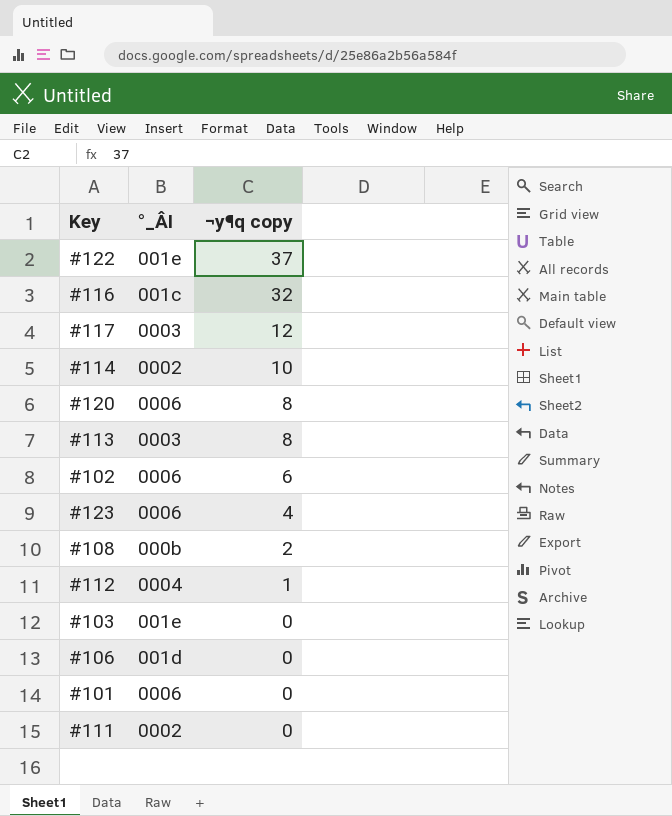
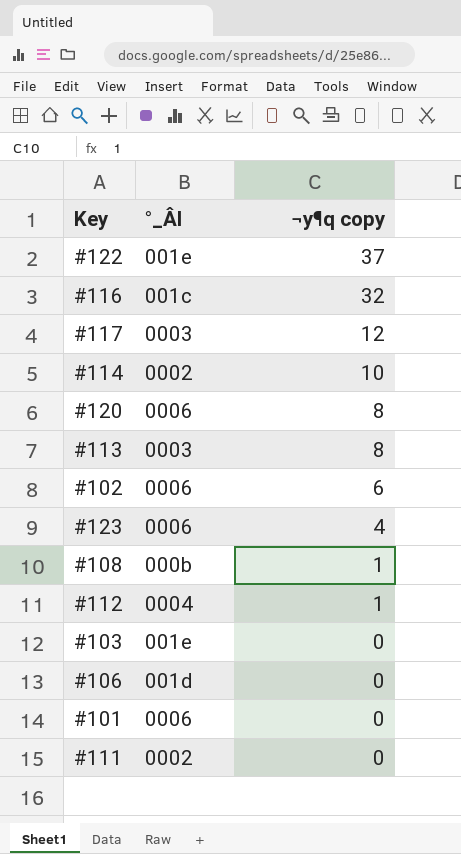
#108 | ¬y¶q copy: 2 -> 1

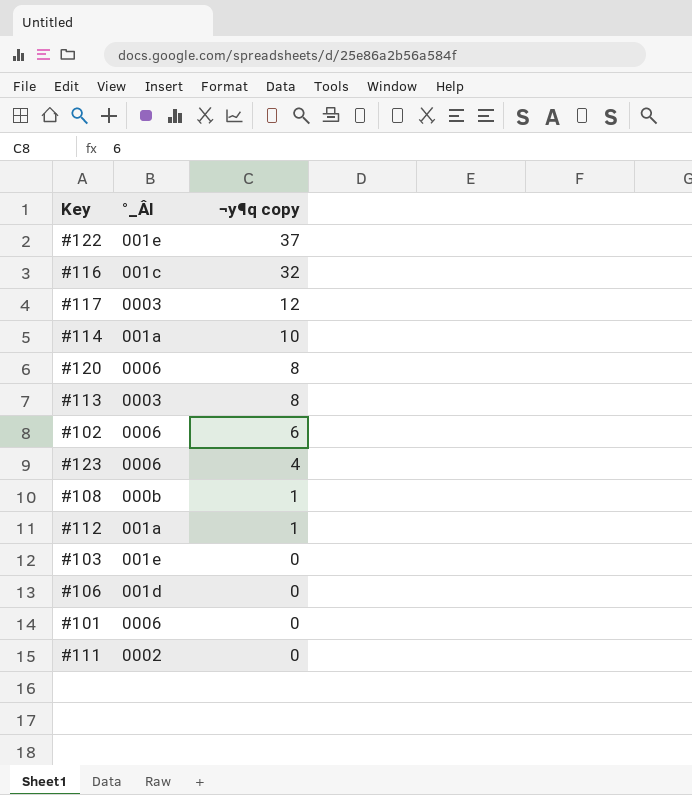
#114 | °_ÂI: 0002 -> 001a
#112 | °_ÂI: 0004 -> 001a

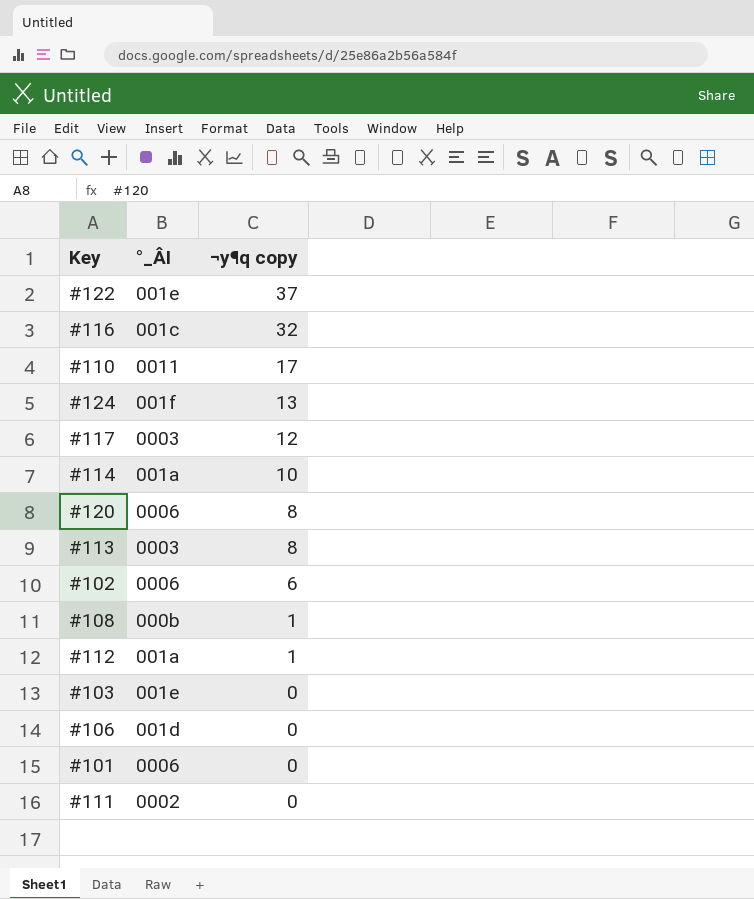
row #123: 0006 | 4 -> none
row #110: none -> 0011 | 17
row #124: none -> 001f | 13

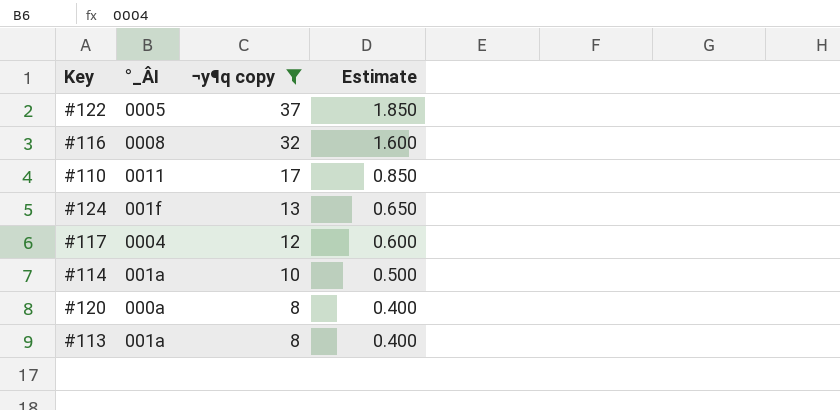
filter: none -> ¬y¶q copy >= 8
column Estimate | formula: none -> [¬y¶q copy] * 0.05
#122 | °_ÂI: 001e -> 0005
#116 | °_ÂI: 001c -> 0008
#117 | °_ÂI: 0003 -> 0004
#120 | °_ÂI: 0006 -> 000a
#113 | °_ÂI: 0003 -> 001a

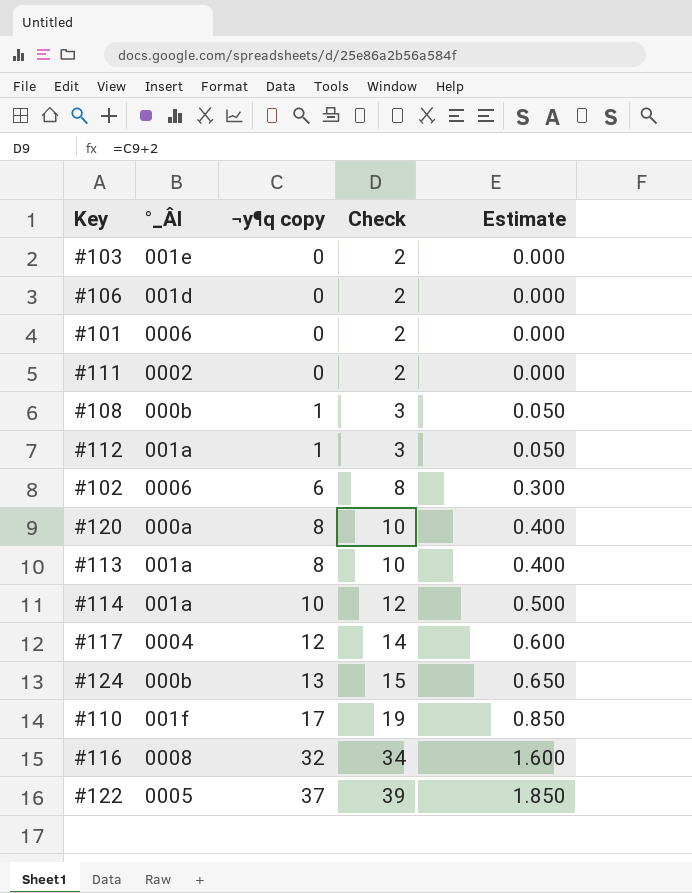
filter: ¬y¶q copy >= 8 -> none
row order: ¬y¶q copy descending -> ¬y¶q copy ascending
column Check | formula: none -> [¬y¶q copy] + 2
#124 | °_ÂI: 001f -> 000b
#110 | °_ÂI: 0011 -> 001f

